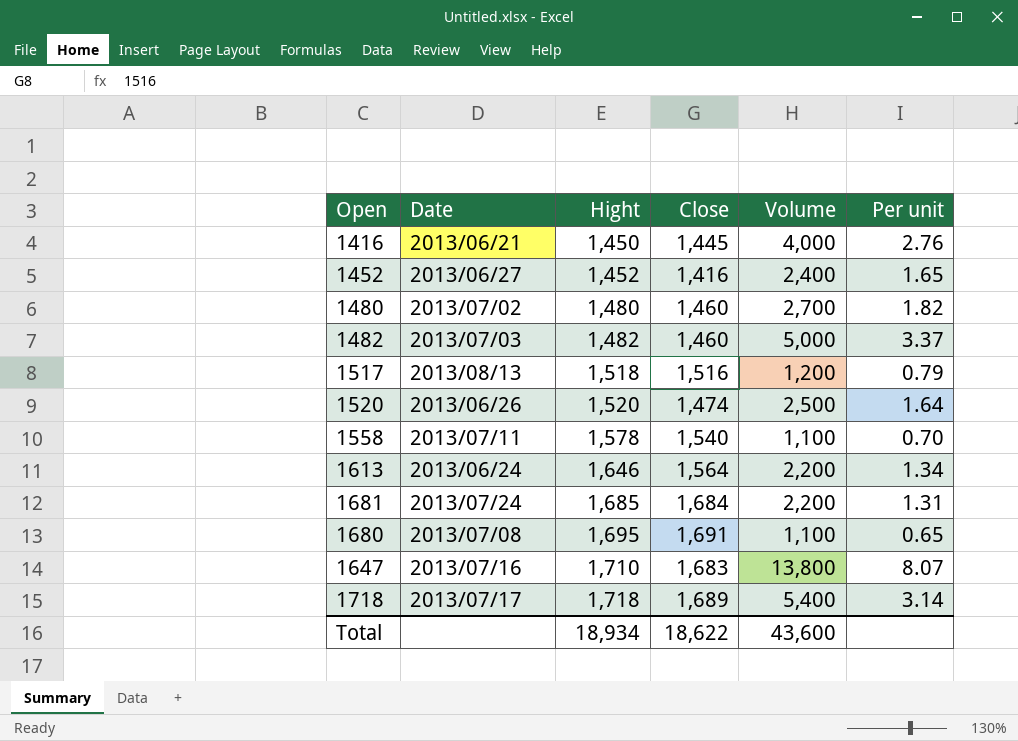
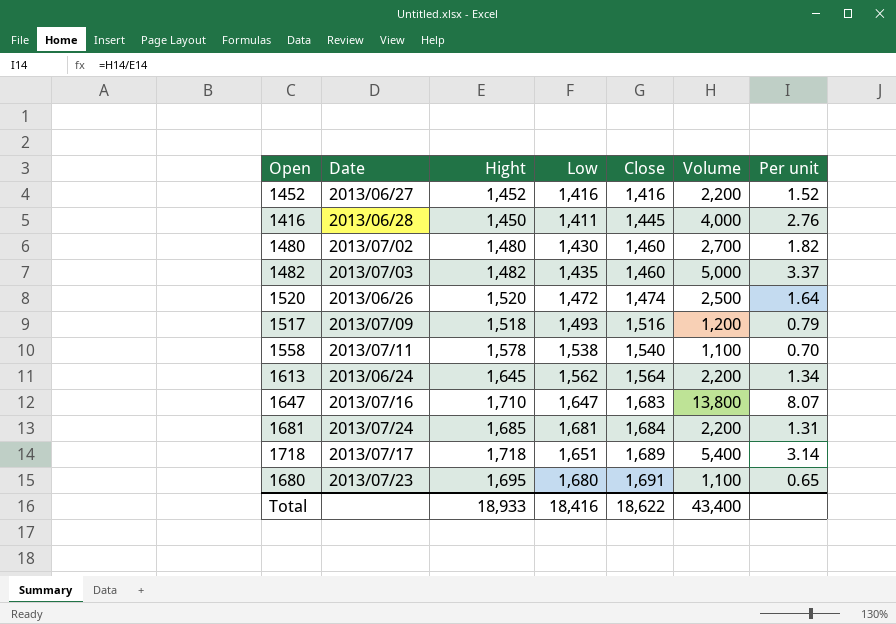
row order: Hight ascending -> Close ascending
column Low | position: none -> 4
1452 | Volume: 2,400 -> 2,200
1452 | Per unit: 1.65 -> 1.52
1416 | Date: 2013/06/21 -> 2013/06/28
1517 | Date: 2013/08/13 -> 2013/07/09
1613 | Hight: 1,646 -> 1,645
1680 | Date: 2013/07/08 -> 2013/07/23
Total | Hight: 18,934 -> 18,933
Total | Volume: 43,600 -> 43,400

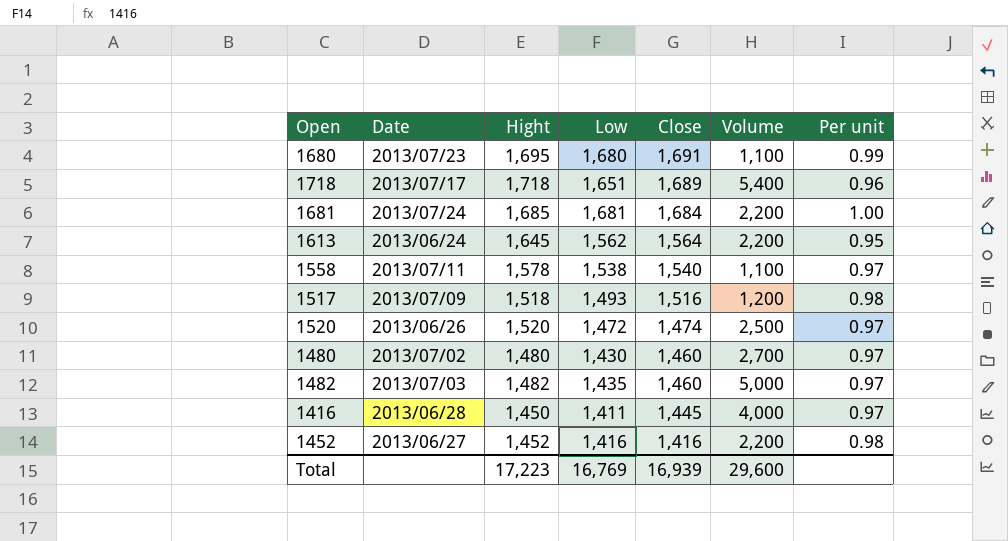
row order: Close ascending -> Close descending
column Per unit | formula: [Volume] / [Hight] -> [Low] / [Hight]
row 1647: 2013/07/16 | 1,710 | 1,647 | 1,683 | 13,800 | 8.07 -> none
Total | Hight: 18,933 -> 17,223
Total | Low: 18,416 -> 16,769
Total | Close: 18,622 -> 16,939
Total | Volume: 43,400 -> 29,600

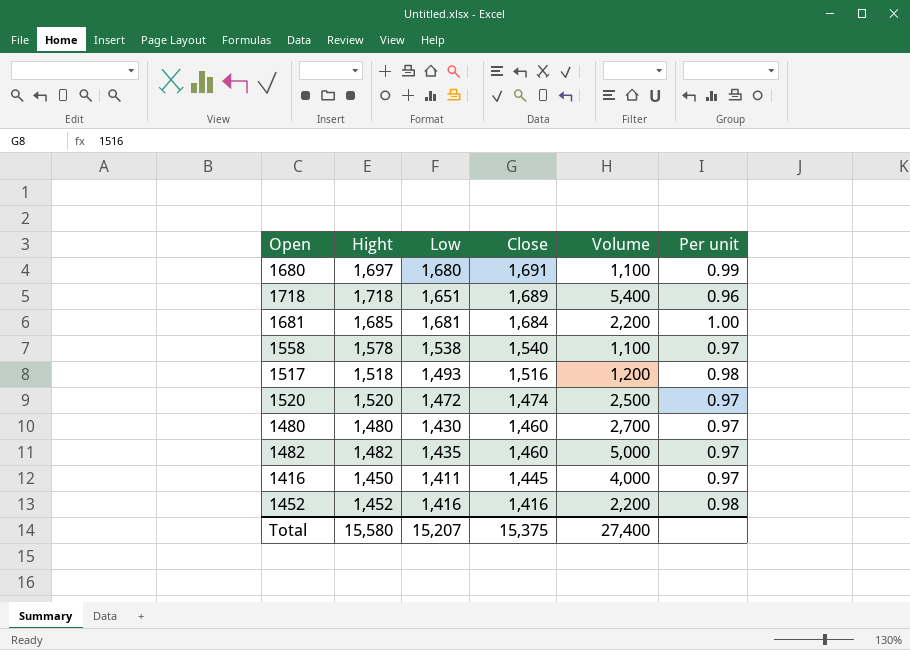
column Date | position: 2 -> none
row 1613: 2013/06/24 | 1,645 | 1,562 | 1,564 | 2,200 | 0.95 -> none
1680 | Hight: 1,695 -> 1,697
Total | Hight: 17,223 -> 15,580
Total | Low: 16,769 -> 15,207
Total | Close: 16,939 -> 15,375
Total | Volume: 29,600 -> 27,400

